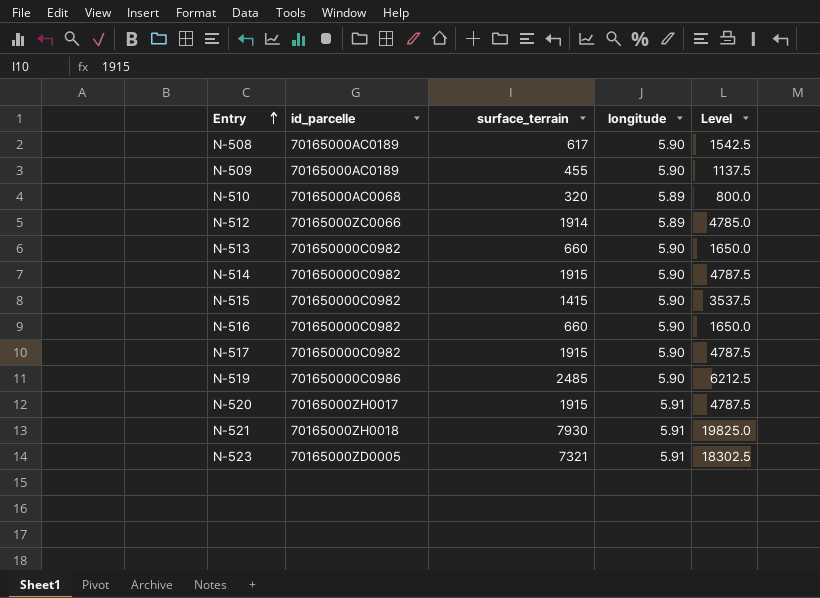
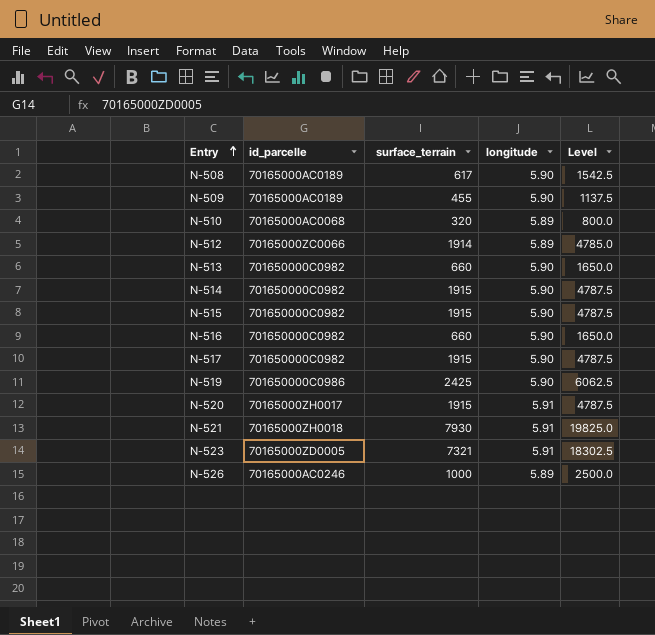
N-515 | surface_terrain: 1415 -> 1915
N-515 | Level: 3537.5 -> 4787.5
N-519 | surface_terrain: 2485 -> 2425
N-519 | Level: 6212.5 -> 6062.5
row N-526: none -> 70165000AC0246 | 1000 | 5.89 | 2500.0

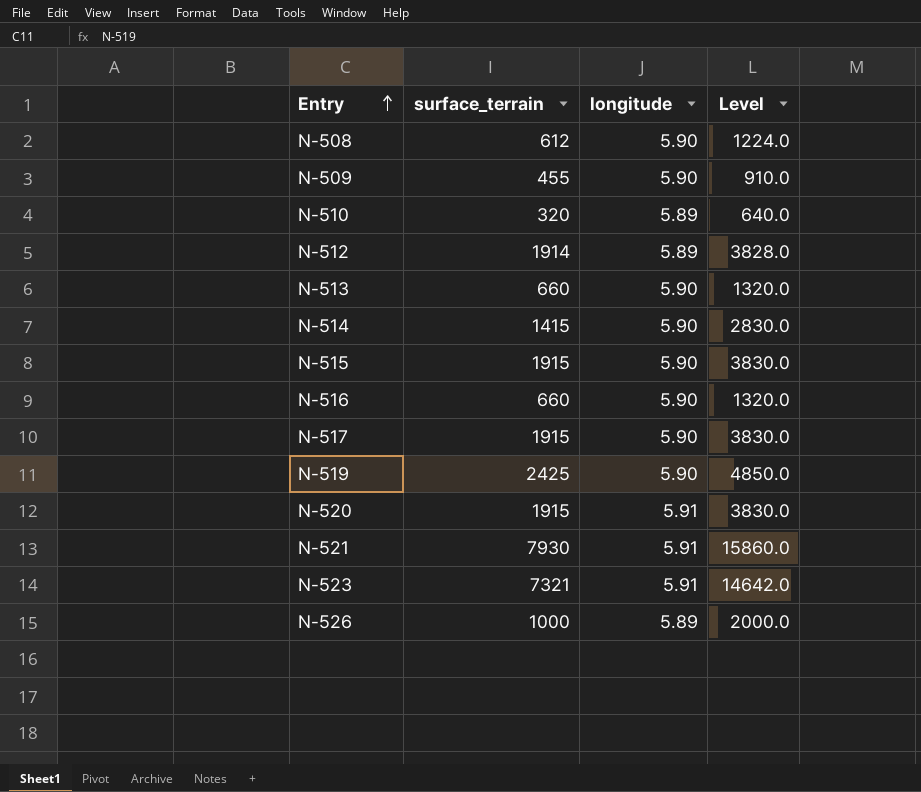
column id_parcelle | position: 2 -> none
column Level | formula: [surface_terrain] * 2.5 -> [surface_terrain] * 2
N-508 | surface_terrain: 617 -> 612
N-514 | surface_terrain: 1915 -> 1415

